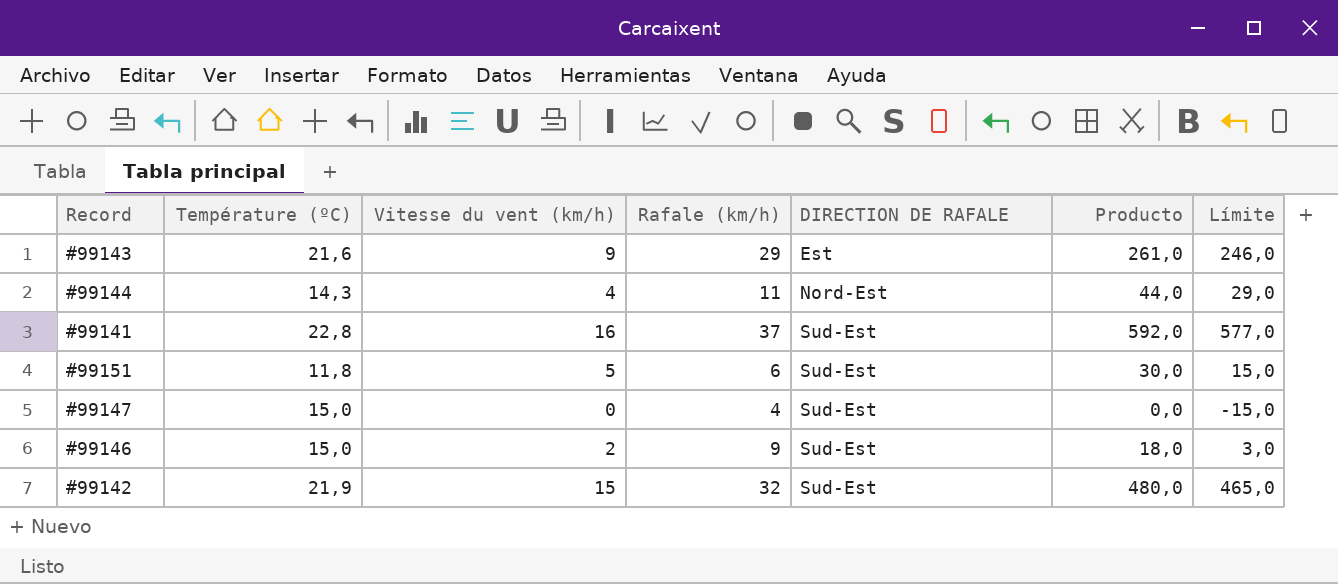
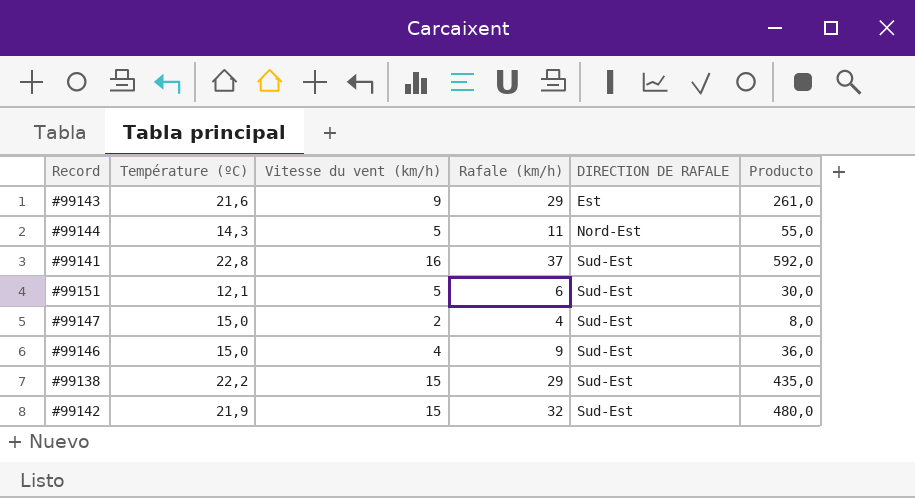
column Límite | formula: [Producto] - 15 -> none
#99144 | Vitesse du vent (km/h): 4 -> 5
#99144 | Producto: 44,0 -> 55,0
#99151 | Température (ºC): 11,8 -> 12,1
#99147 | Vitesse du vent (km/h): 0 -> 2
#99147 | Producto: 0,0 -> 8,0
#99146 | Vitesse du vent (km/h): 2 -> 4
#99146 | Producto: 18,0 -> 36,0
row #99138: none -> 22,2 | 15 | 29 | Sud-Est | 435,0

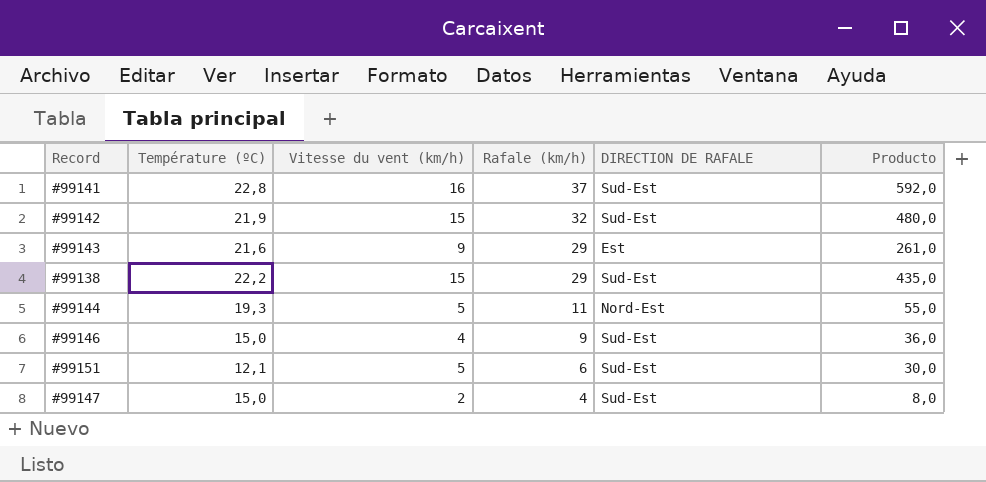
row order: DIRECTION DE RAFALE ascending -> Rafale (km/h) descending
#99144 | Température (ºC): 14,3 -> 19,3

